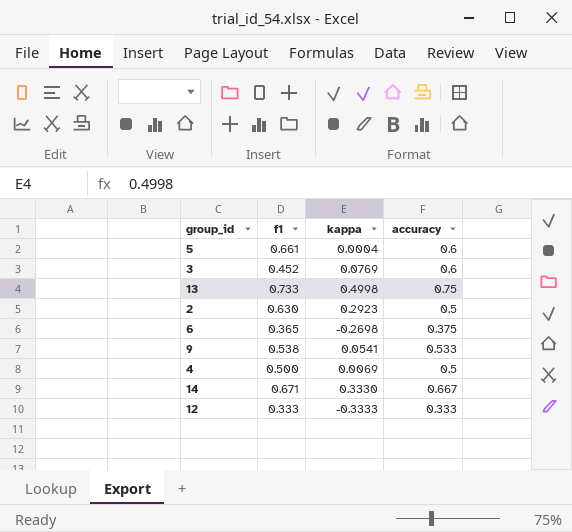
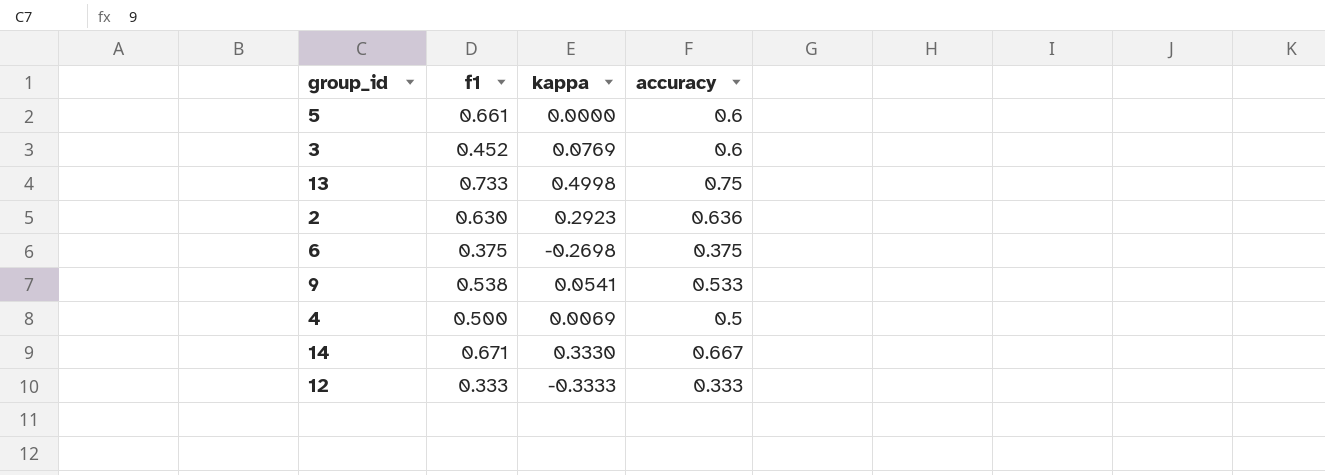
5 | kappa: 0.0004 -> 0.0000
2 | accuracy: 0.5 -> 0.636
6 | f1: 0.365 -> 0.375

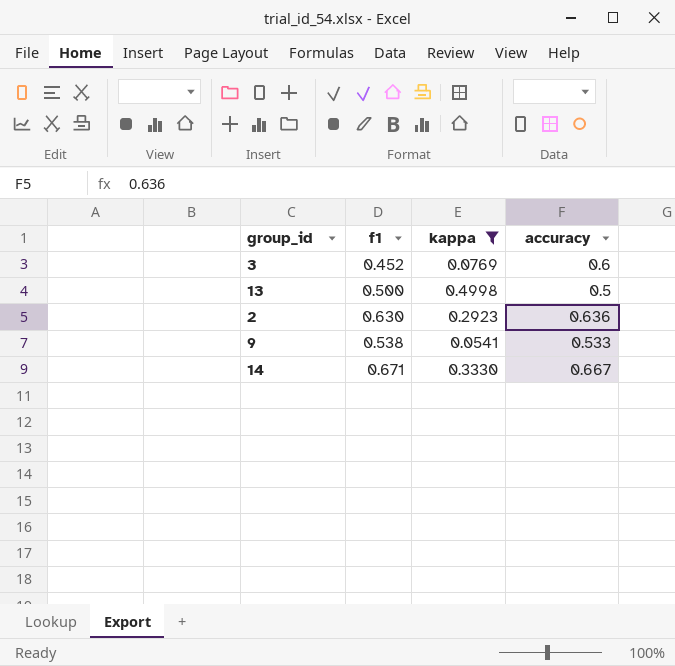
filter: none -> kappa >= 0.0541
13 | f1: 0.733 -> 0.500
13 | accuracy: 0.75 -> 0.5

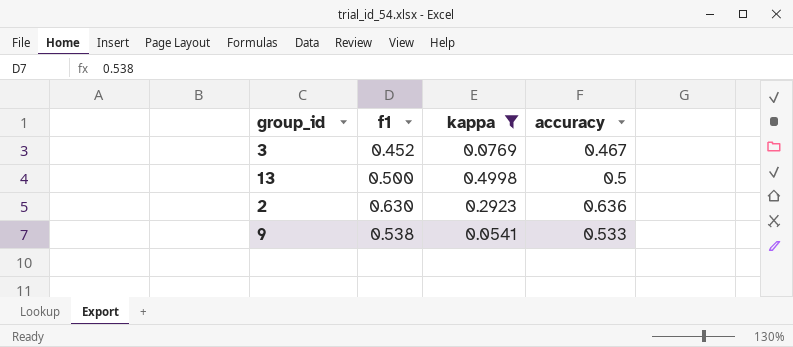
row 14: 0.671 | 0.3330 | 0.667 -> none
3 | accuracy: 0.6 -> 0.467

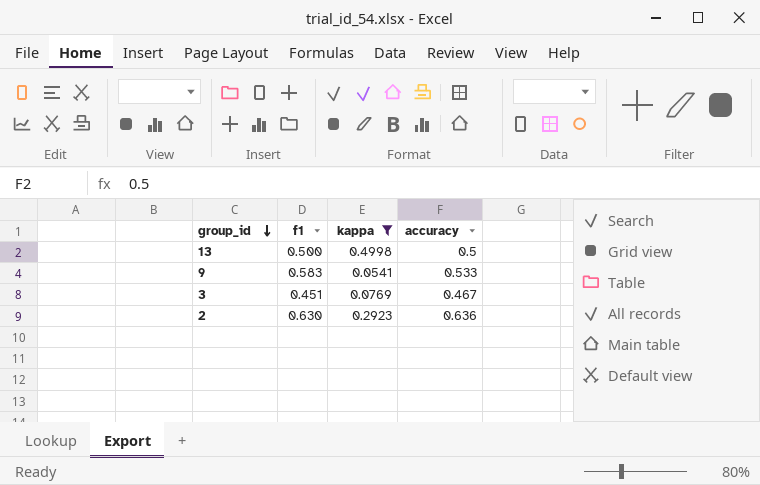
row order: none -> group_id descending
9 | f1: 0.538 -> 0.583
3 | f1: 0.452 -> 0.451

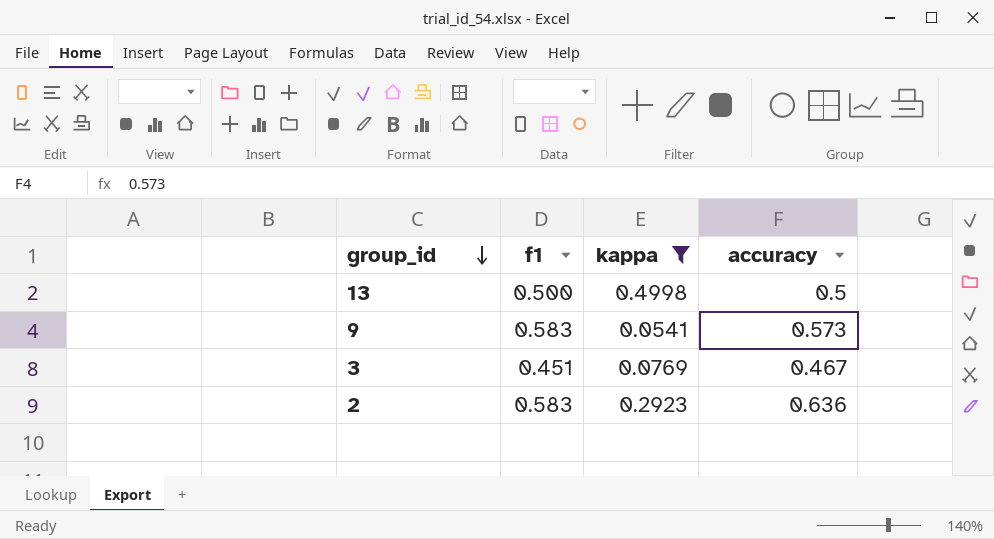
9 | accuracy: 0.533 -> 0.573
2 | f1: 0.630 -> 0.583

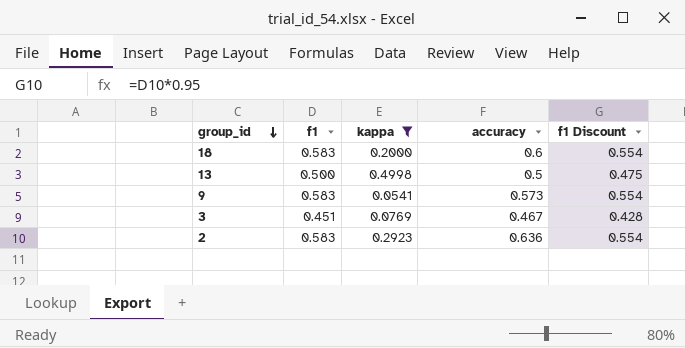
column f1 Discount | formula: none -> [f1] * 0.95
row 18: none -> 0.583 | 0.2000 | 0.6 | 0.554

